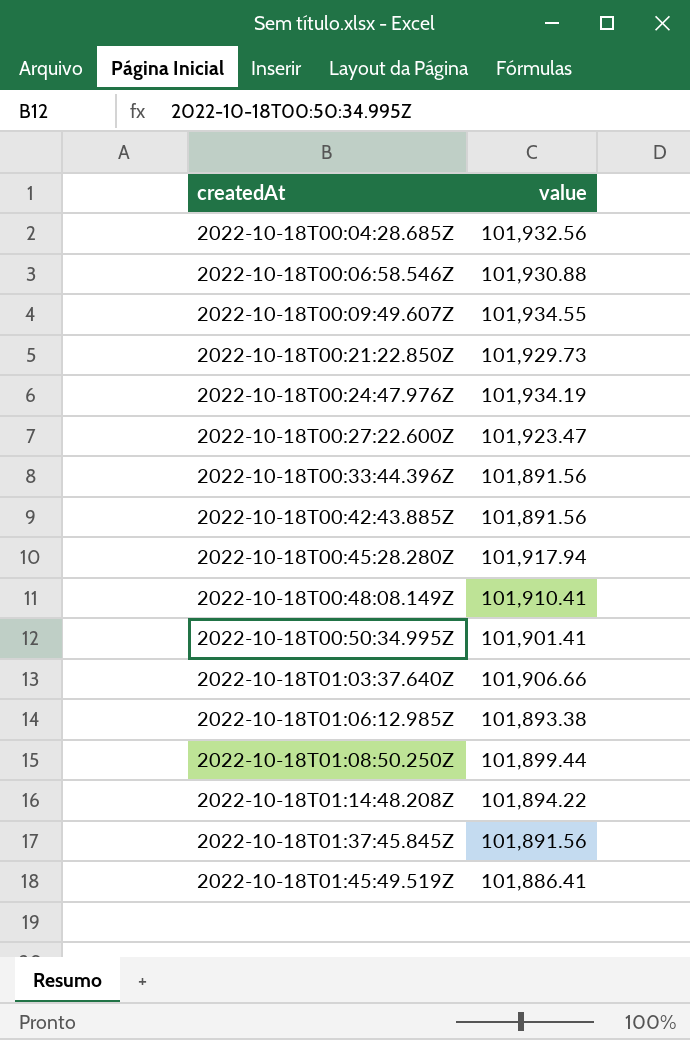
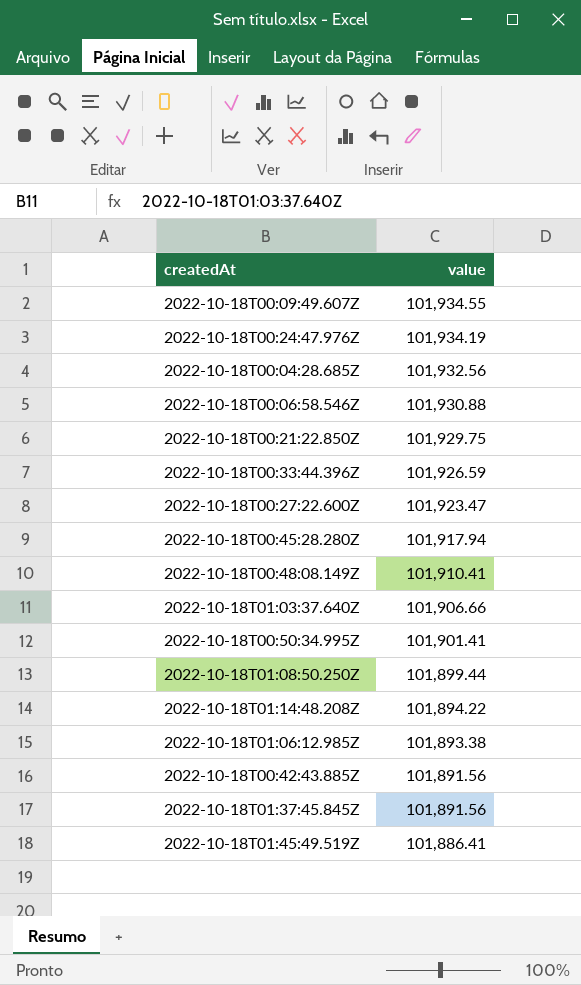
row order: createdAt ascending -> value descending
2022-10-18T00:21:22.850Z | value: 101,929.73 -> 101,929.75
2022-10-18T00:33:44.396Z | value: 101,891.56 -> 101,926.59

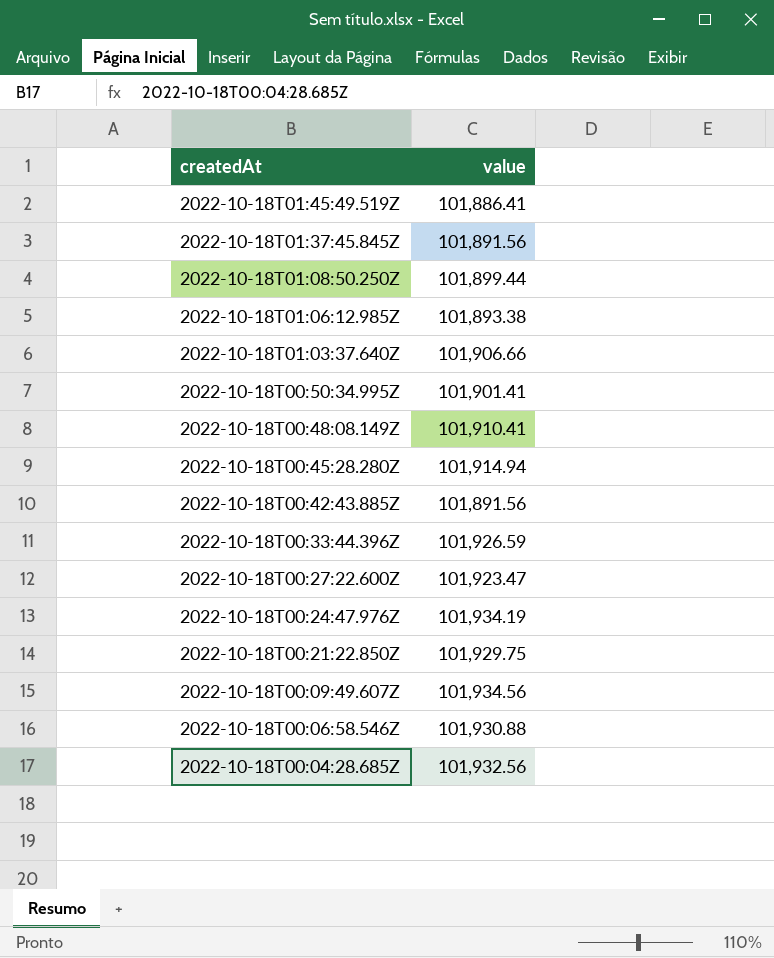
row order: value descending -> createdAt descending
row 2022-10-18T01:14:48.208Z: 101,894.22 -> none
2022-10-18T00:45:28.280Z | value: 101,917.94 -> 101,914.94
2022-10-18T00:09:49.607Z | value: 101,934.55 -> 101,934.56

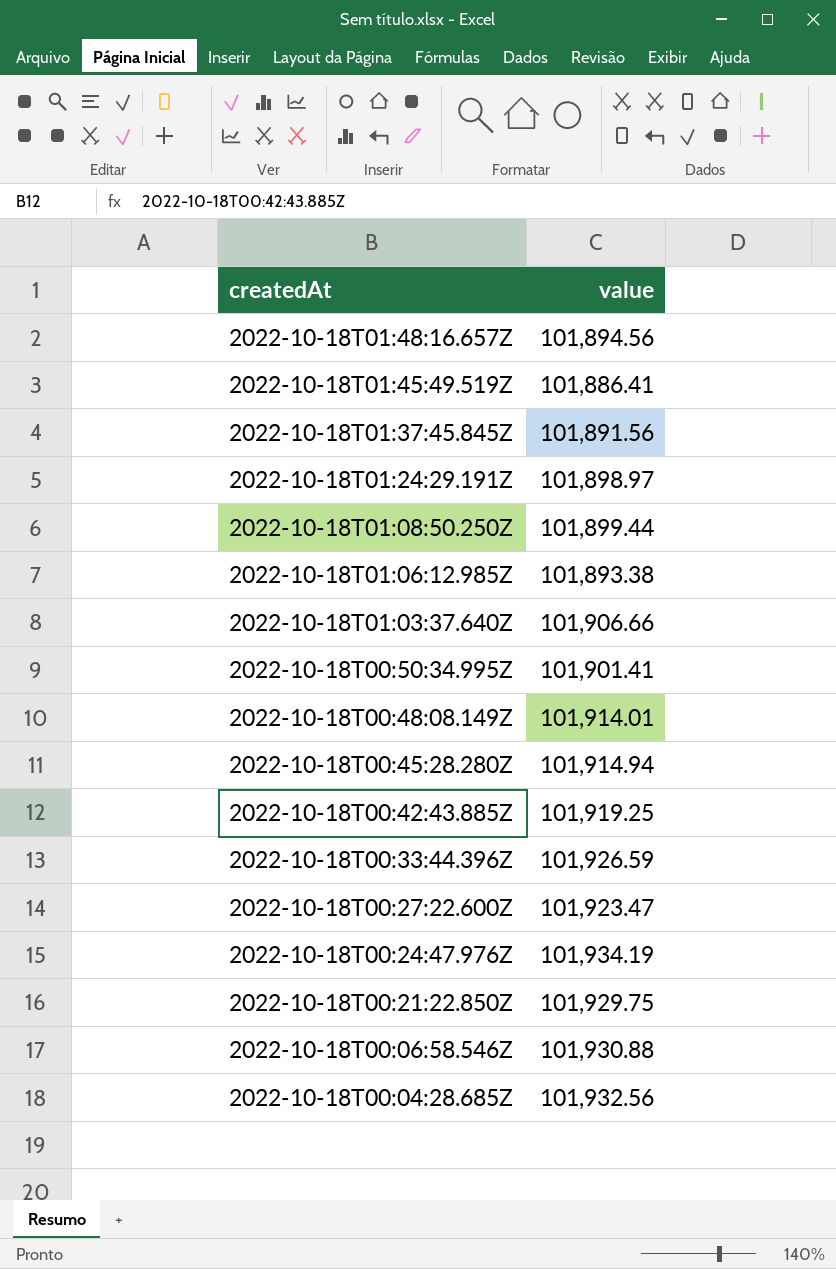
row 2022-10-18T00:09:49.607Z: 101,934.56 -> none
row 2022-10-18T01:48:16.657Z: none -> 101,894.56
row 2022-10-18T01:24:29.191Z: none -> 101,898.97
2022-10-18T00:48:08.149Z | value: 101,910.41 -> 101,914.01
2022-10-18T00:42:43.885Z | value: 101,891.56 -> 101,919.25

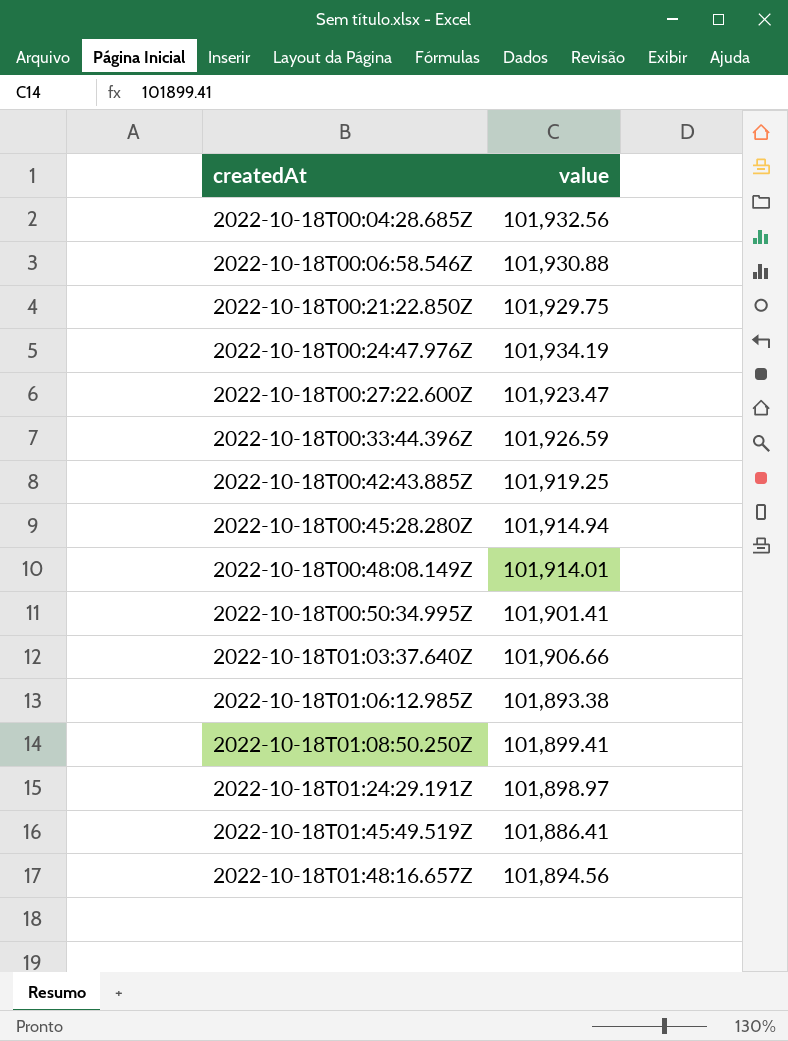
row order: createdAt descending -> createdAt ascending
row 2022-10-18T01:37:45.845Z: 101,891.56 -> none
2022-10-18T01:08:50.250Z | value: 101,899.44 -> 101,899.41

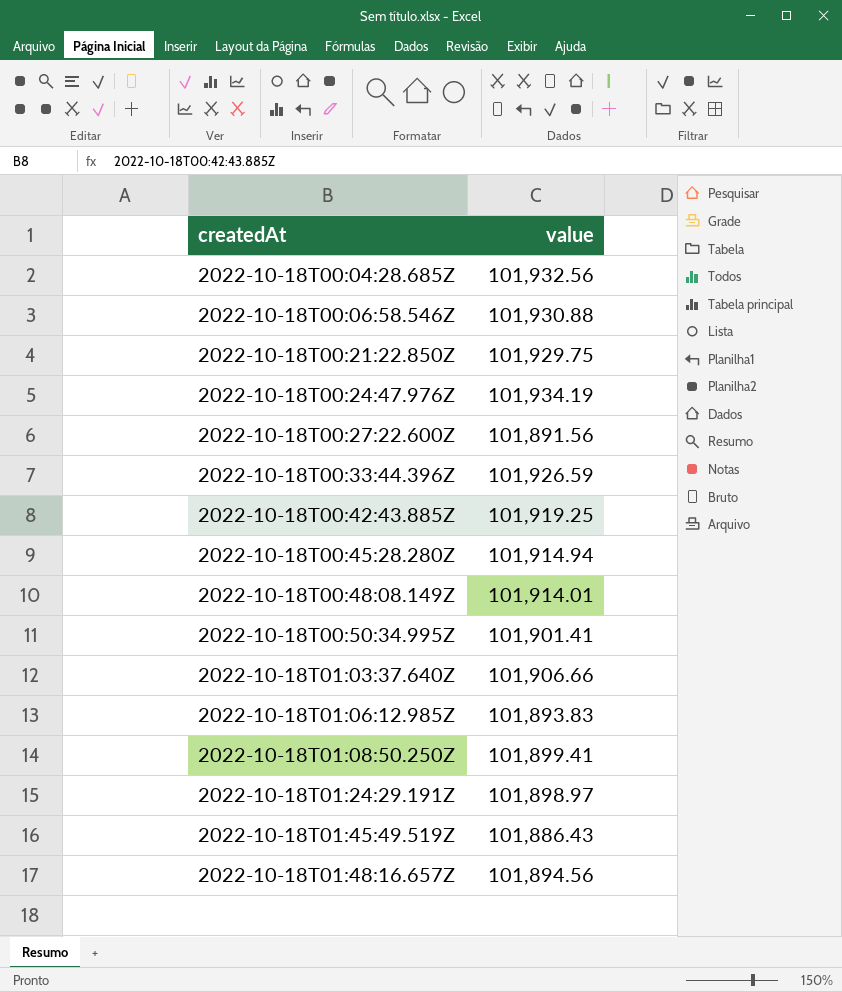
2022-10-18T00:27:22.600Z | value: 101,923.47 -> 101,891.56
2022-10-18T01:06:12.985Z | value: 101,893.38 -> 101,893.83
2022-10-18T01:45:49.519Z | value: 101,886.41 -> 101,886.43

